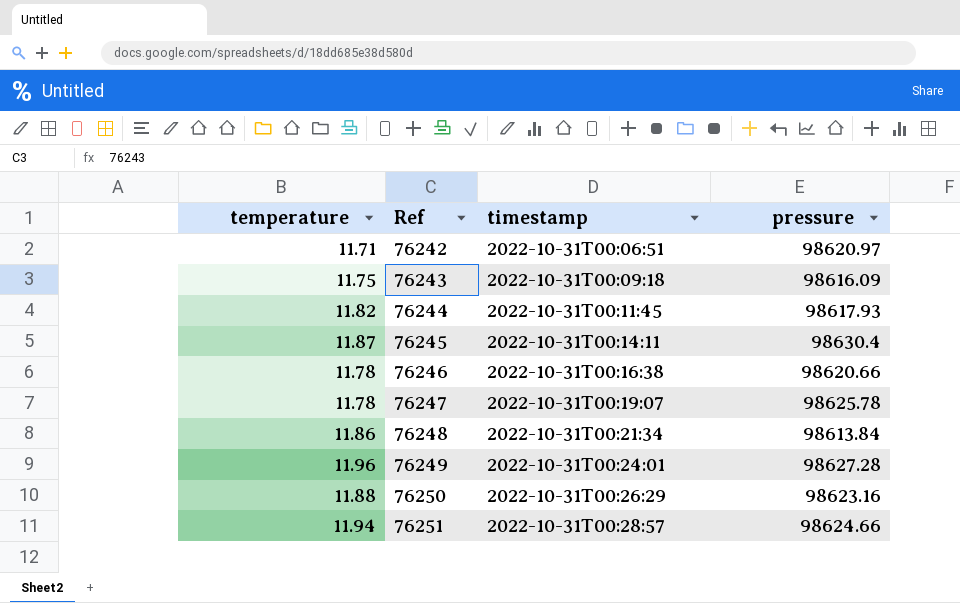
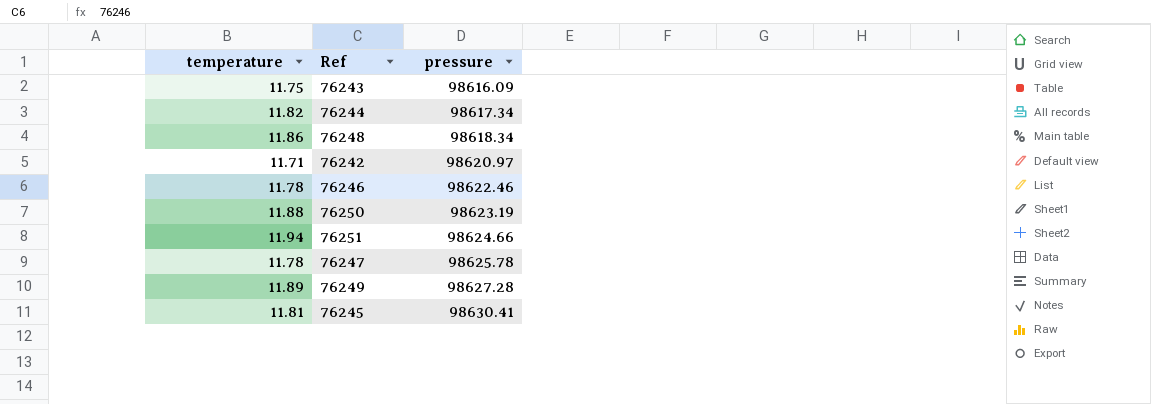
row order: Ref ascending -> pressure ascending
column timestamp | position: 3 -> none
76244 | pressure: 98617.93 -> 98617.34
76248 | pressure: 98613.84 -> 98618.34
76246 | pressure: 98620.66 -> 98622.46
76250 | pressure: 98623.16 -> 98623.19
76249 | temperature: 11.96 -> 11.89
76245 | temperature: 11.87 -> 11.81
76245 | pressure: 98630.4 -> 98630.41

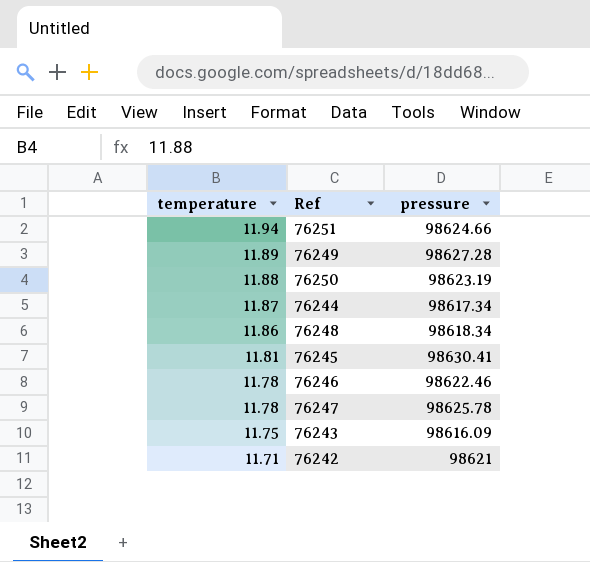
row order: pressure ascending -> temperature descending
76244 | temperature: 11.82 -> 11.87
76242 | pressure: 98620.97 -> 98621

